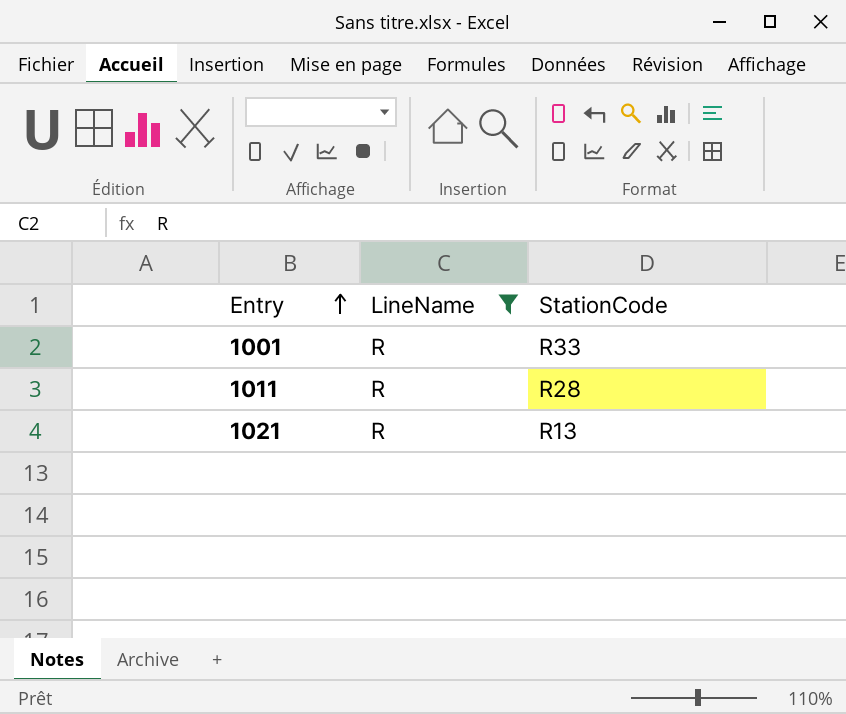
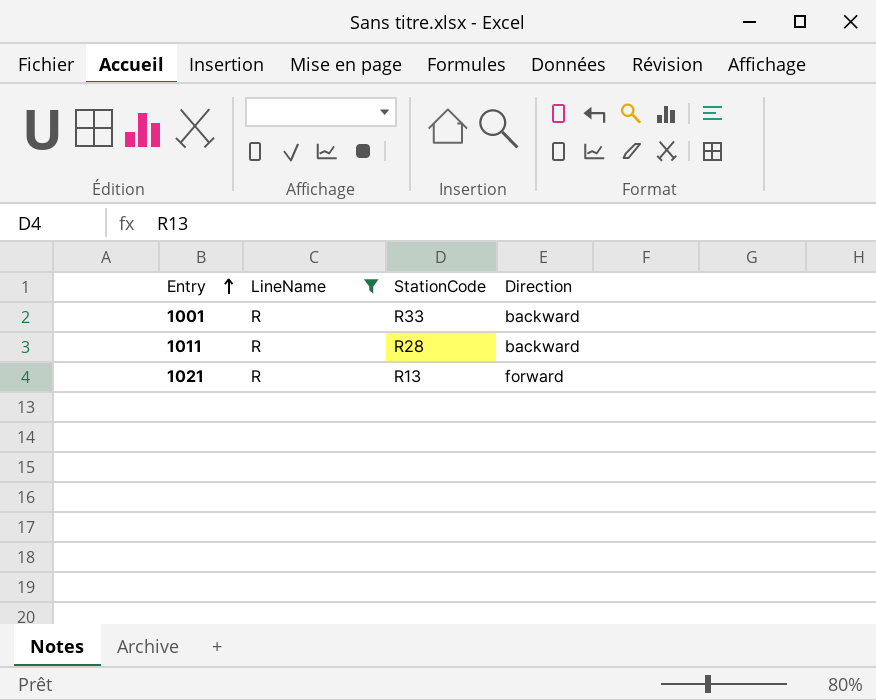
column Direction | position: none -> 4

